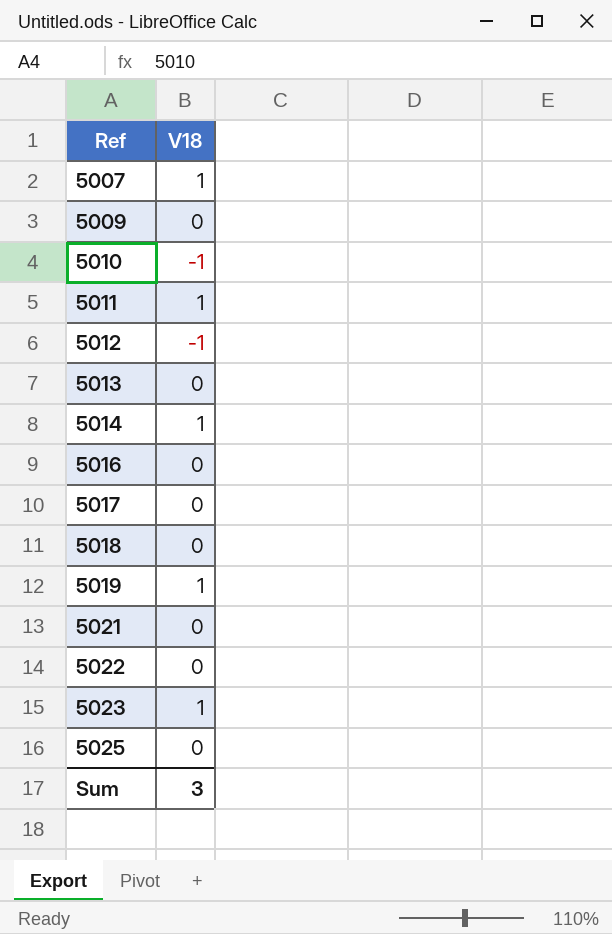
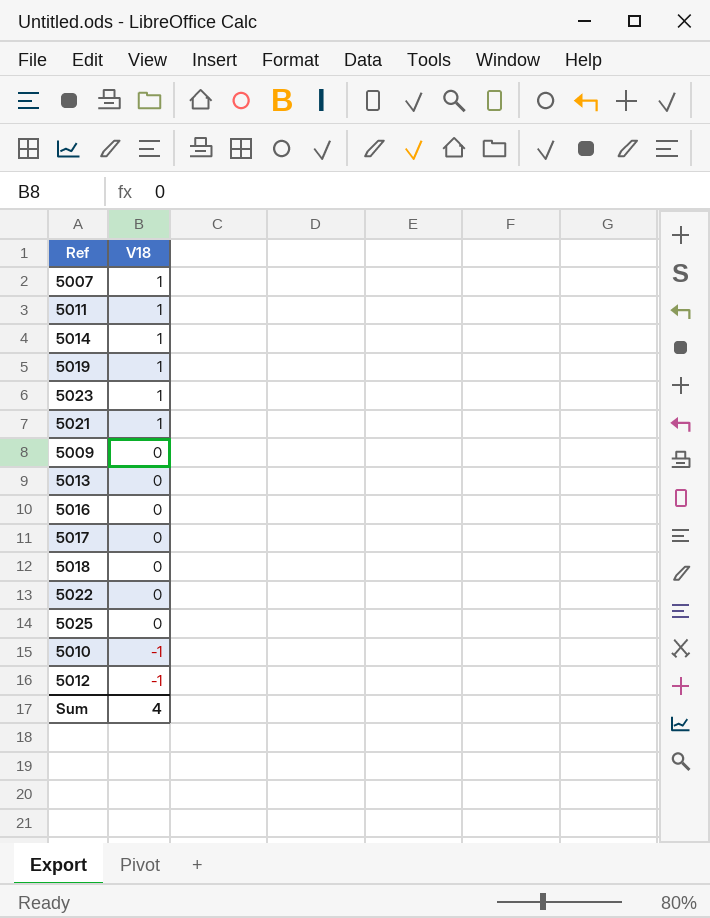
row order: Ref ascending -> V18 descending
5021 | V18: 0 -> 1
Sum | V18: 3 -> 4

